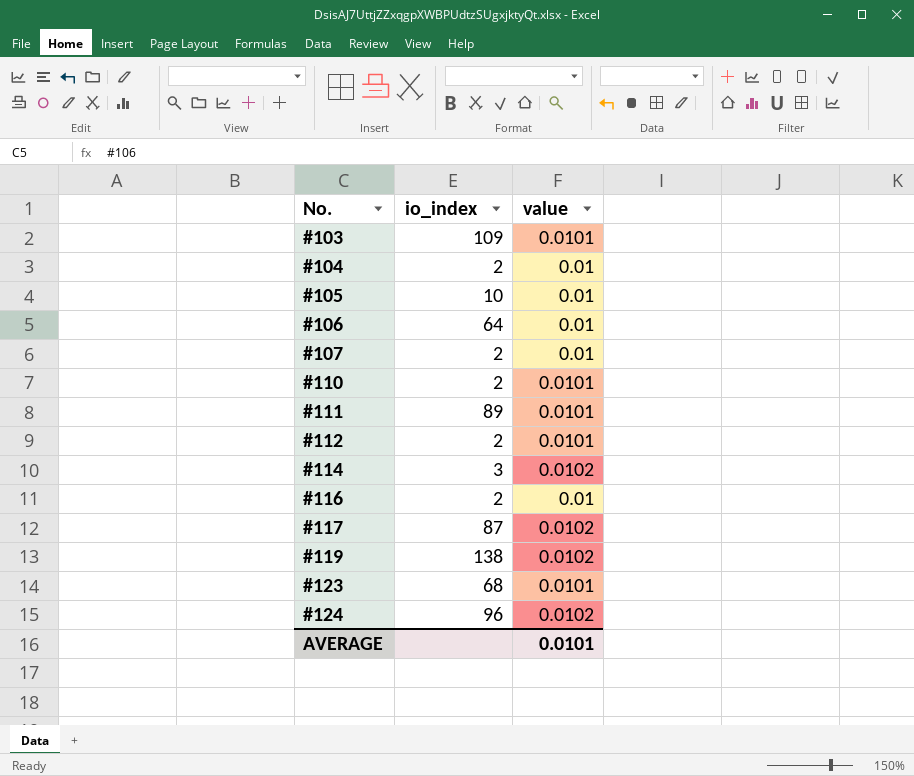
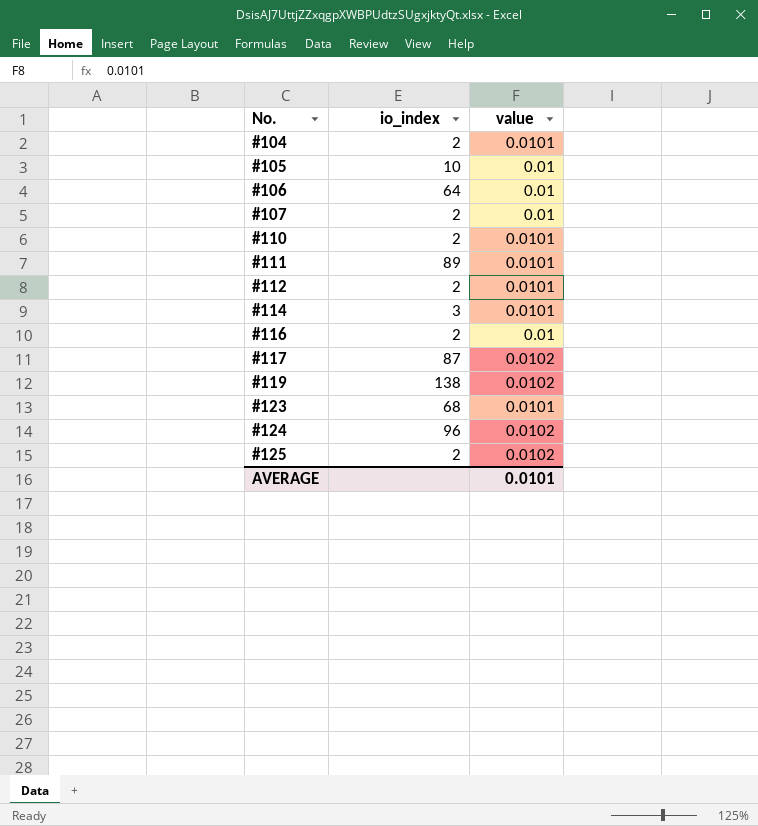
row #103: 109 | 0.0101 -> none
#104 | value: 0.01 -> 0.0101
#114 | value: 0.0102 -> 0.0101
row #125: none -> 2 | 0.0102

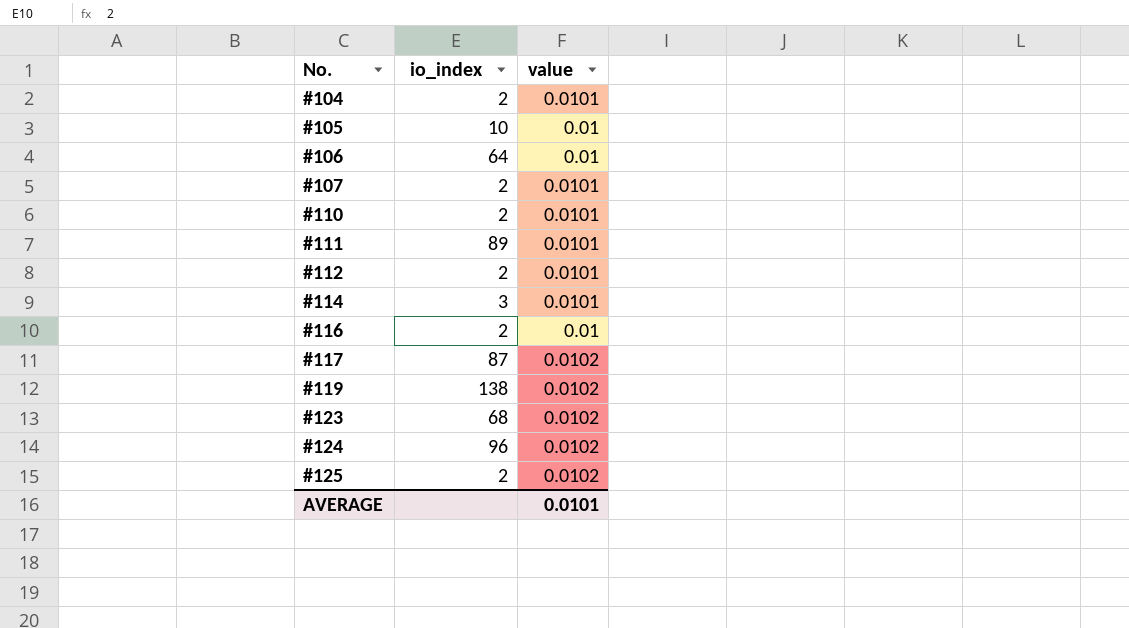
#107 | value: 0.01 -> 0.0101
#123 | value: 0.0101 -> 0.0102

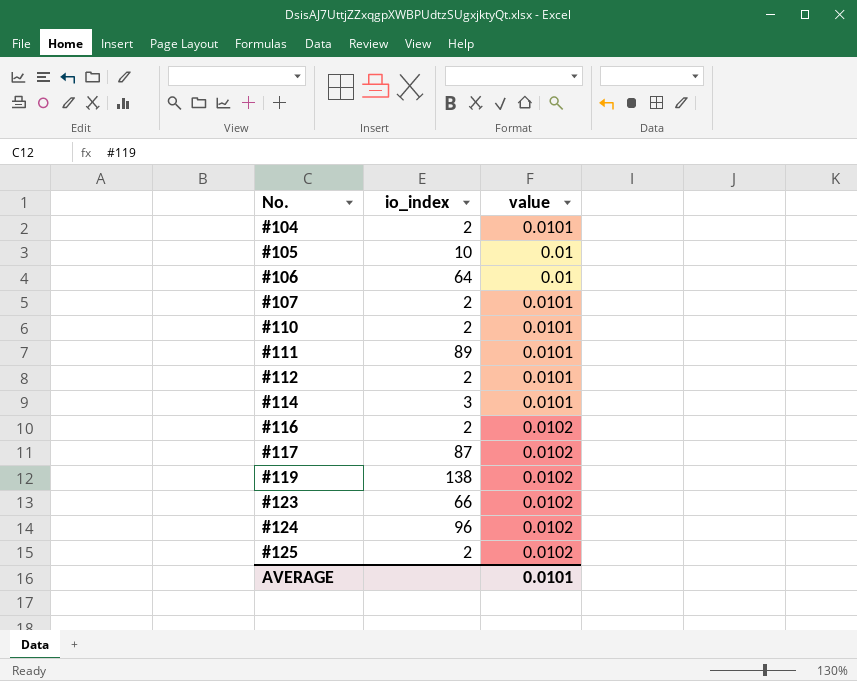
#116 | value: 0.01 -> 0.0102
#123 | io_index: 68 -> 66

